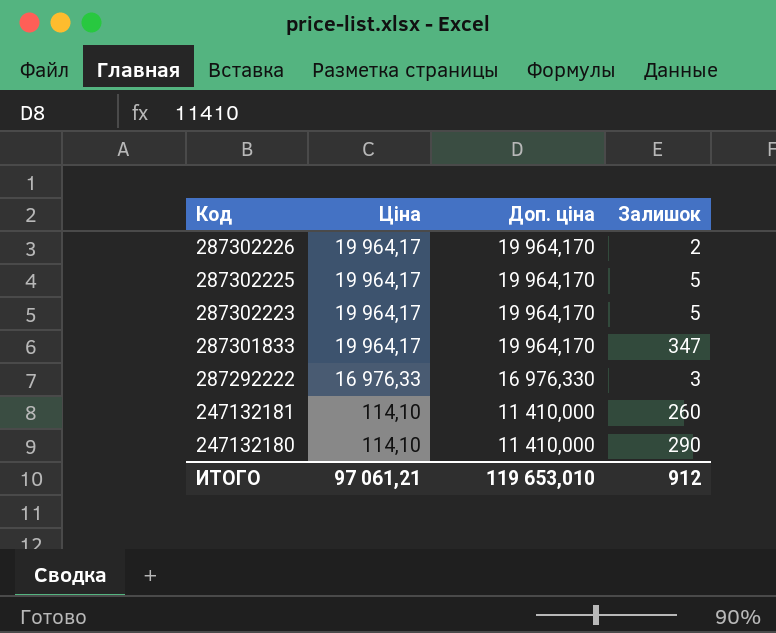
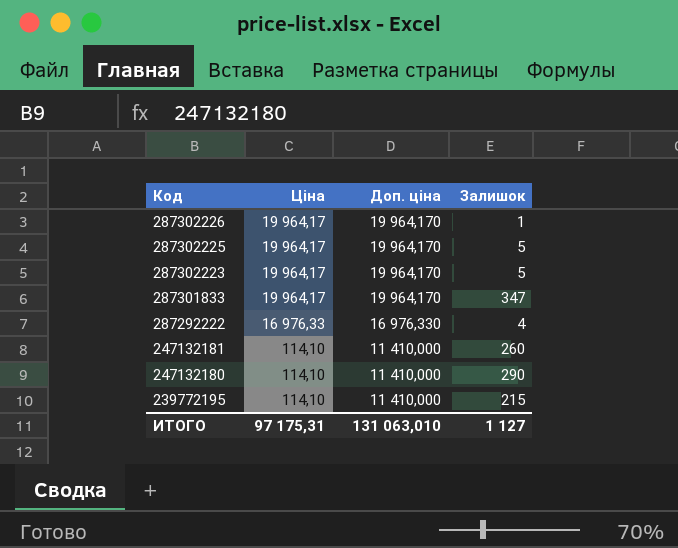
287302226 | Залишок: 2 -> 1
287292222 | Залишок: 3 -> 4
row 239772195: none -> 114,10 | 11 410,000 | 215
ИТОГО | Ціна: 97 061,21 -> 97 175,31
ИТОГО | Доп. ціна: 119 653,010 -> 131 063,010
ИТОГО | Залишок: 912 -> 1 127

